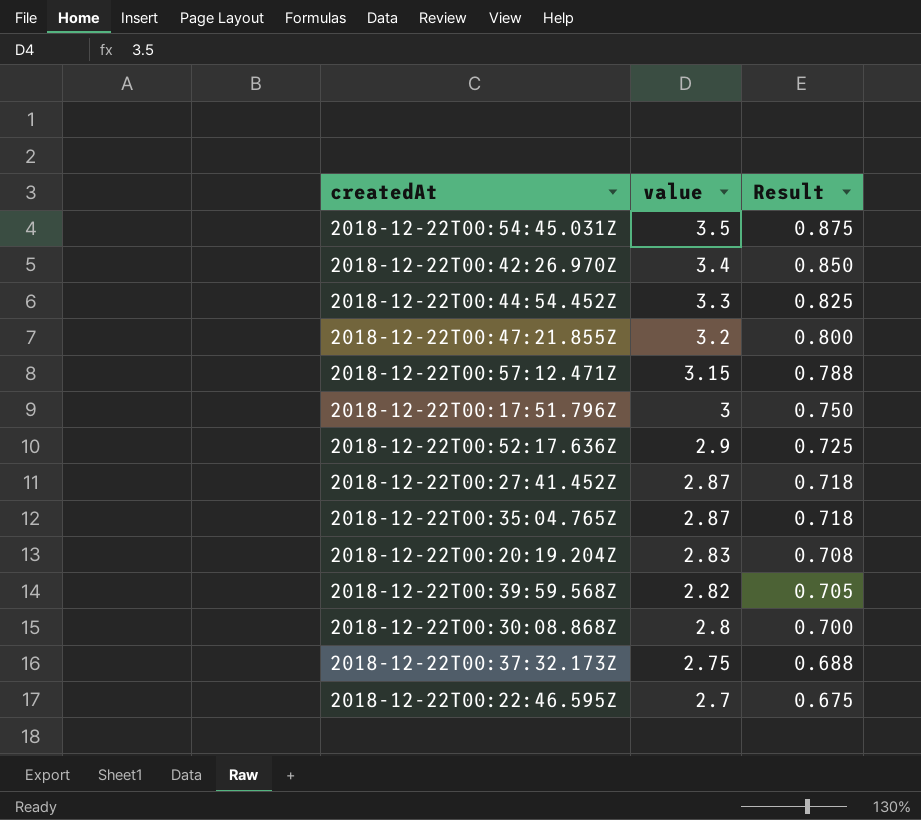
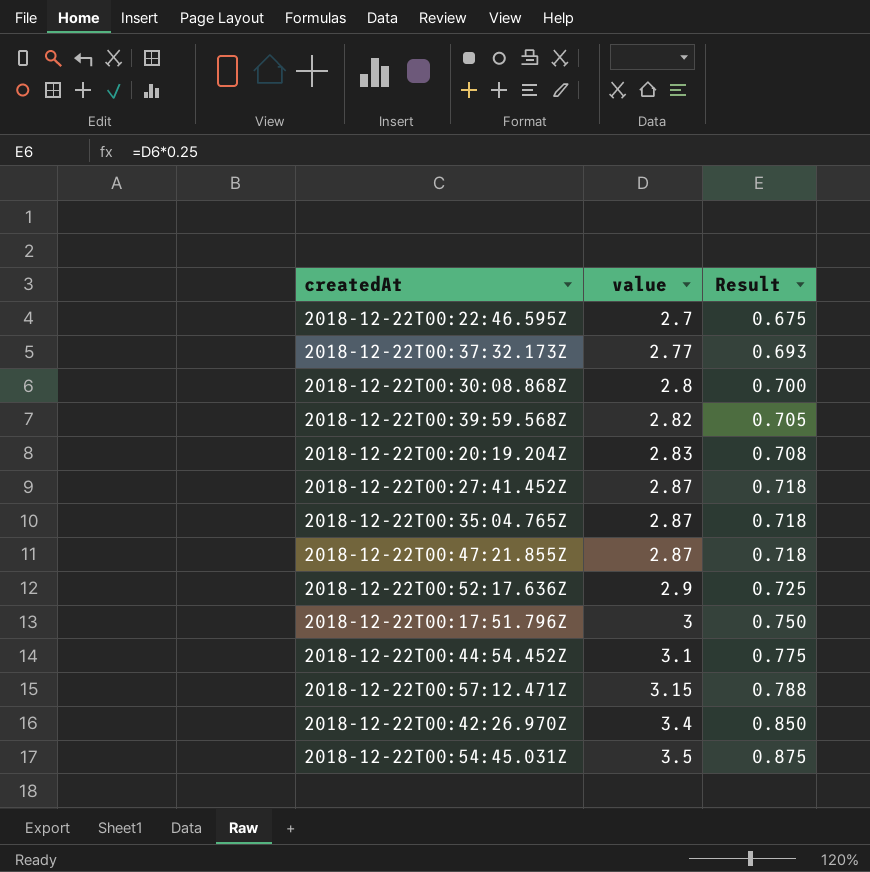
row order: value descending -> value ascending
2018-12-22T00:37:32.173Z | value: 2.75 -> 2.77
2018-12-22T00:37:32.173Z | Result: 0.688 -> 0.693
2018-12-22T00:47:21.855Z | value: 3.2 -> 2.87
2018-12-22T00:47:21.855Z | Result: 0.800 -> 0.718
2018-12-22T00:44:54.452Z | value: 3.3 -> 3.1
2018-12-22T00:44:54.452Z | Result: 0.825 -> 0.775

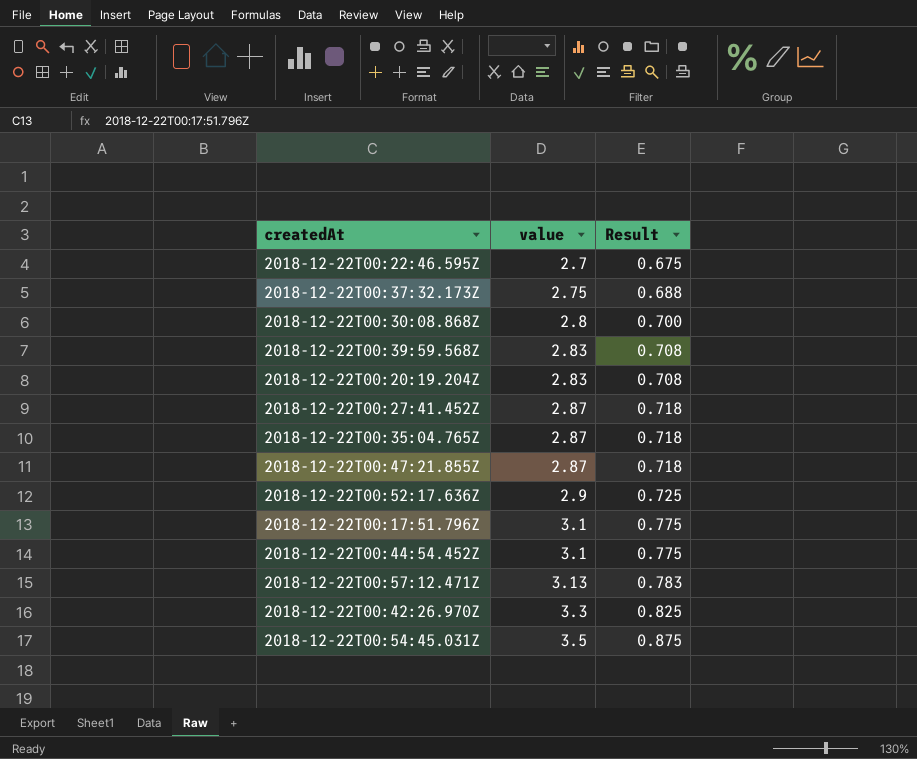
2018-12-22T00:37:32.173Z | value: 2.77 -> 2.75
2018-12-22T00:37:32.173Z | Result: 0.693 -> 0.688
2018-12-22T00:39:59.568Z | value: 2.82 -> 2.83
2018-12-22T00:39:59.568Z | Result: 0.705 -> 0.708
2018-12-22T00:17:51.796Z | value: 3 -> 3.1
2018-12-22T00:17:51.796Z | Result: 0.750 -> 0.775
2018-12-22T00:57:12.471Z | value: 3.15 -> 3.13
2018-12-22T00:57:12.471Z | Result: 0.788 -> 0.783
2018-12-22T00:42:26.970Z | value: 3.4 -> 3.3
2018-12-22T00:42:26.970Z | Result: 0.850 -> 0.825

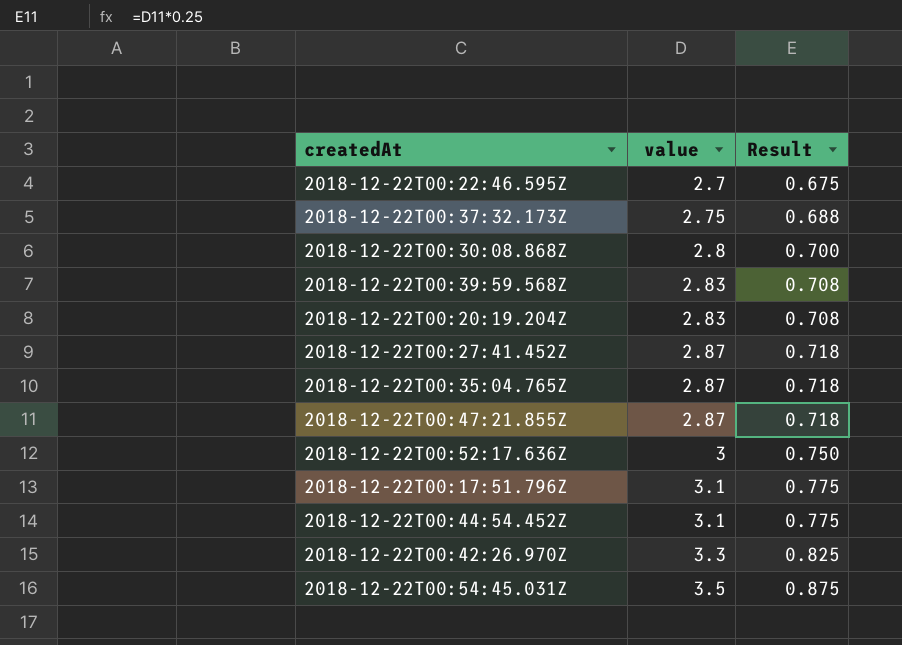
row 2018-12-22T00:57:12.471Z: 3.13 | 0.783 -> none
2018-12-22T00:52:17.636Z | value: 2.9 -> 3
2018-12-22T00:52:17.636Z | Result: 0.725 -> 0.750

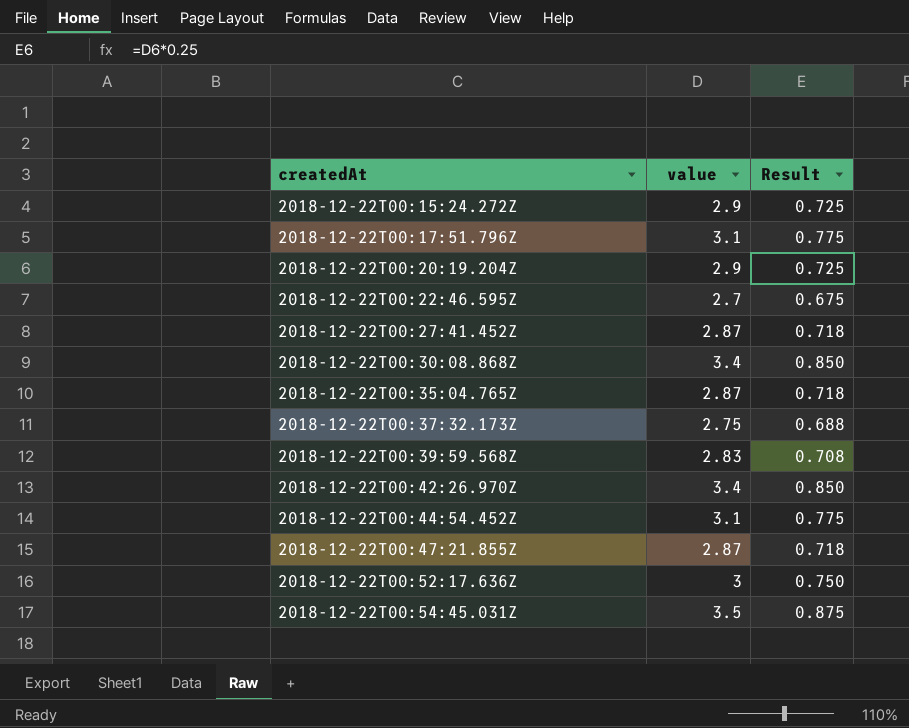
row order: value ascending -> createdAt ascending
row 2018-12-22T00:15:24.272Z: none -> 2.9 | 0.725
2018-12-22T00:20:19.204Z | value: 2.83 -> 2.9
2018-12-22T00:20:19.204Z | Result: 0.708 -> 0.725
2018-12-22T00:30:08.868Z | value: 2.8 -> 3.4
2018-12-22T00:30:08.868Z | Result: 0.700 -> 0.850
2018-12-22T00:42:26.970Z | value: 3.3 -> 3.4
2018-12-22T00:42:26.970Z | Result: 0.825 -> 0.850

